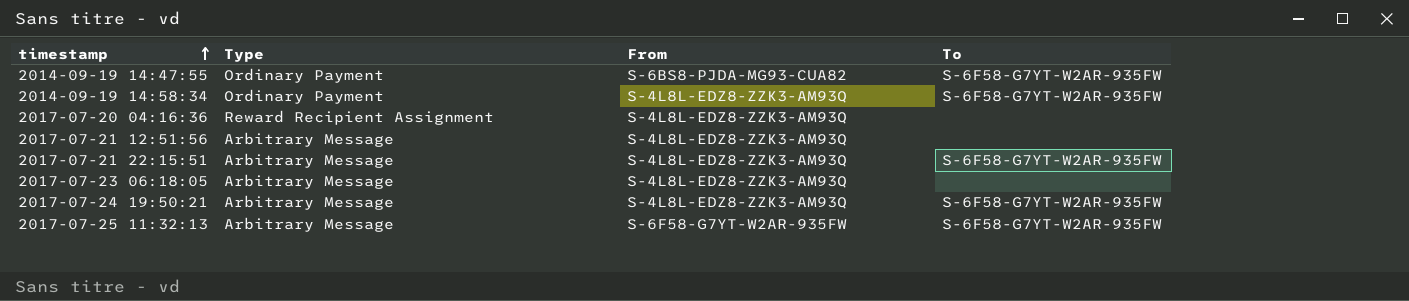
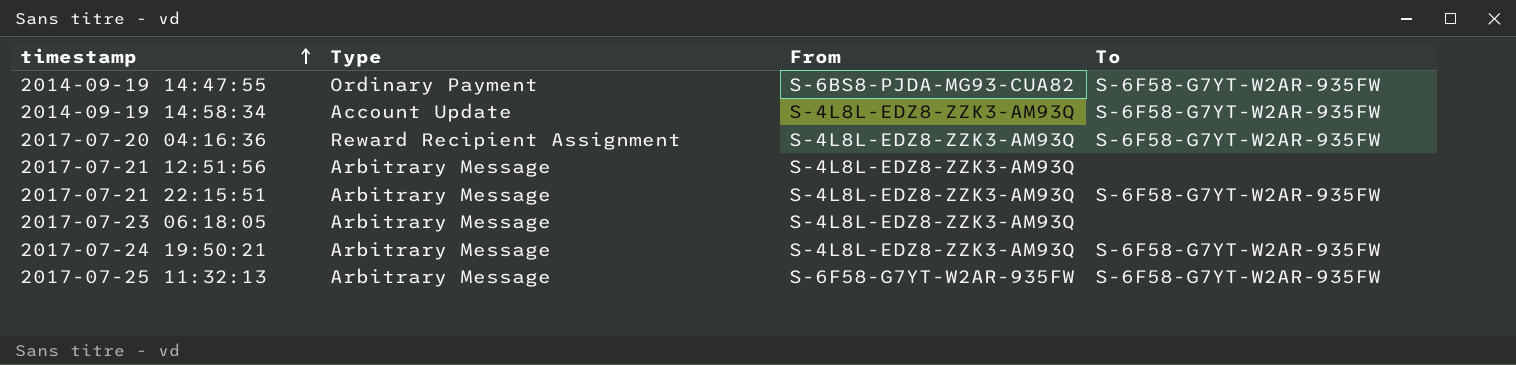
2014-09-19 14:58:34 | Type: Ordinary Payment -> Account Update
2017-07-20 04:16:36 | To: none -> S-6F58-G7YT-W2AR-935FW

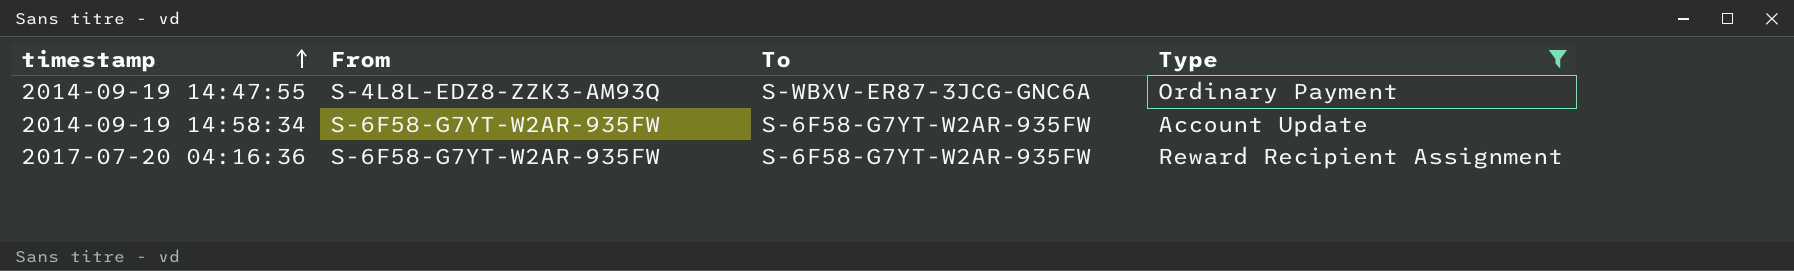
filter: none -> Type != Arbitrary Message
column Type | position: 2 -> 4
2014-09-19 14:47:55 | From: S-6BS8-PJDA-MG93-CUA82 -> S-4L8L-EDZ8-ZZK3-AM93Q
2014-09-19 14:47:55 | To: S-6F58-G7YT-W2AR-935FW -> S-WBXV-ER87-3JCG-GNC6A
2014-09-19 14:58:34 | From: S-4L8L-EDZ8-ZZK3-AM93Q -> S-6F58-G7YT-W2AR-935FW
2017-07-20 04:16:36 | From: S-4L8L-EDZ8-ZZK3-AM93Q -> S-6F58-G7YT-W2AR-935FW

